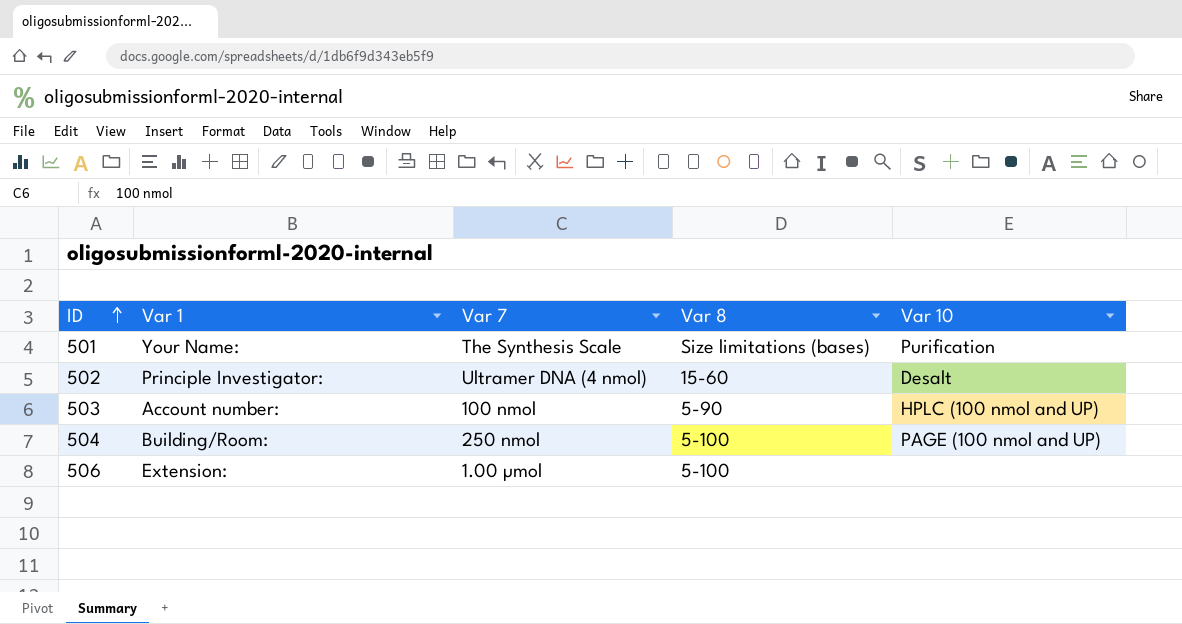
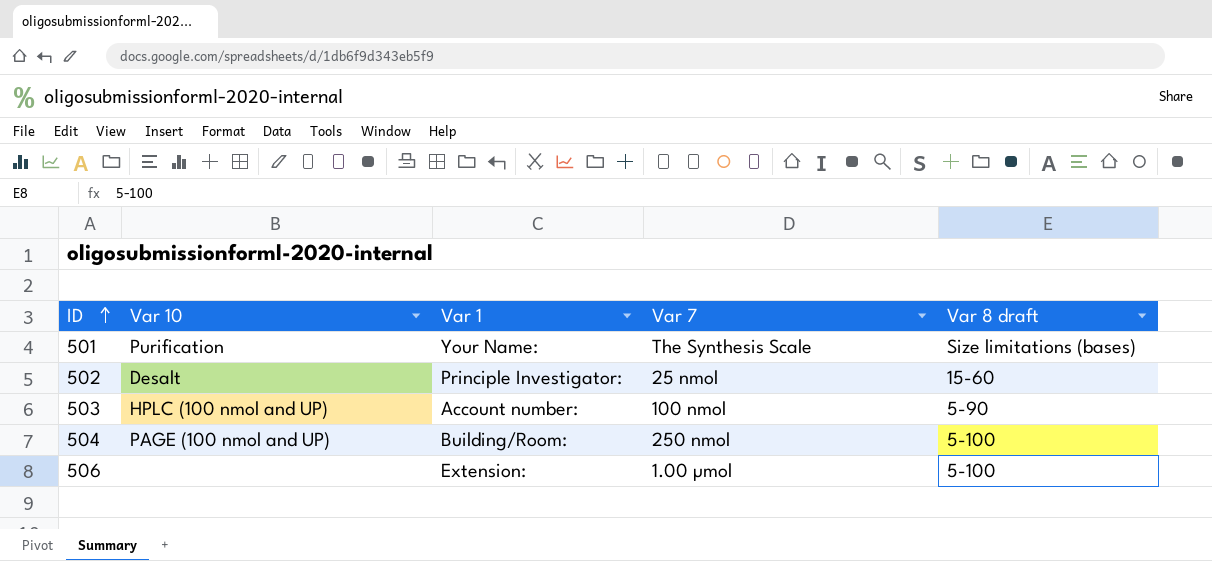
column Var 10 | position: 5 -> 2
column name: Var 8 -> Var 8 draft
502 | Var 7: Ultramer DNA (4 nmol) -> 25 nmol

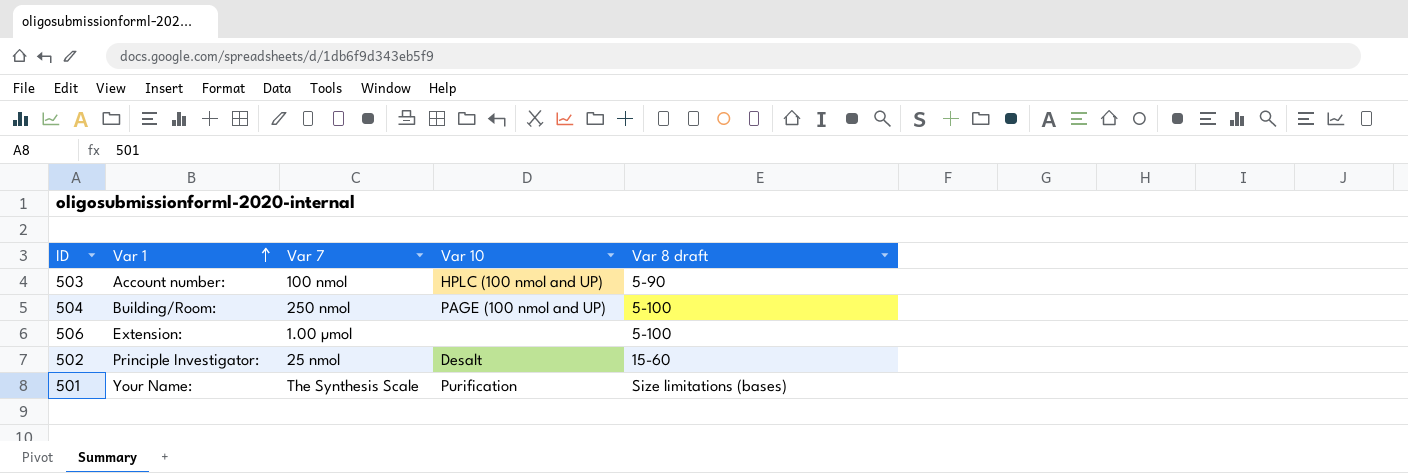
row order: ID ascending -> Var 1 ascending
column Var 10 | position: 2 -> 4

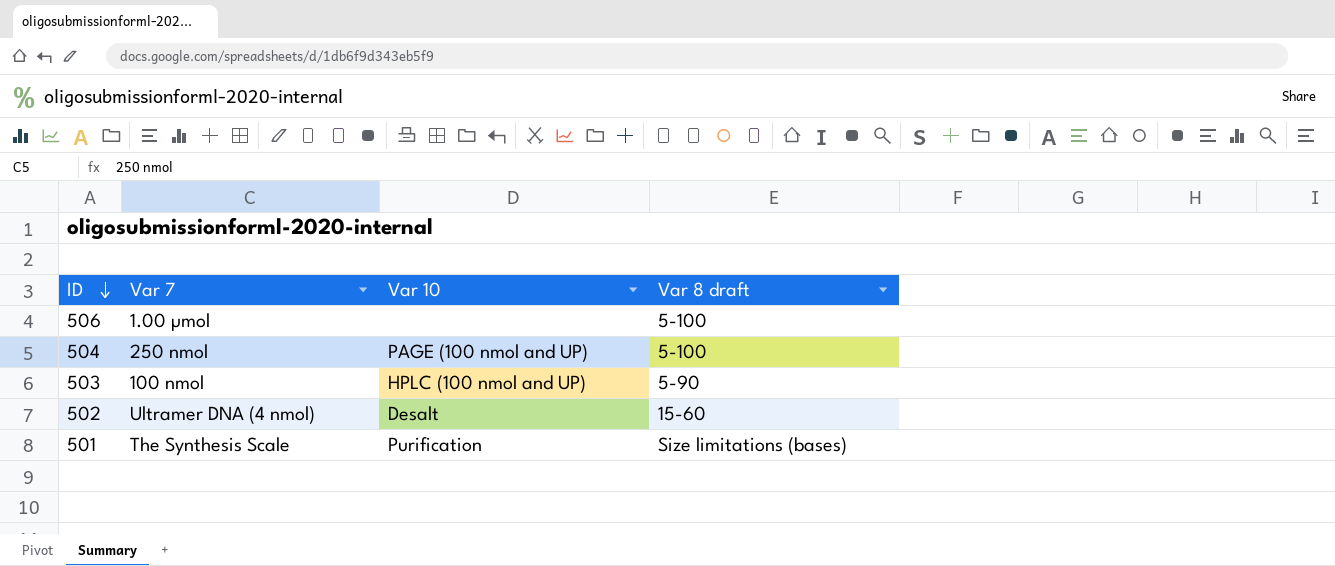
row order: Var 1 ascending -> ID descending
column Var 1 | position: 2 -> none
502 | Var 7: 25 nmol -> Ultramer DNA (4 nmol)

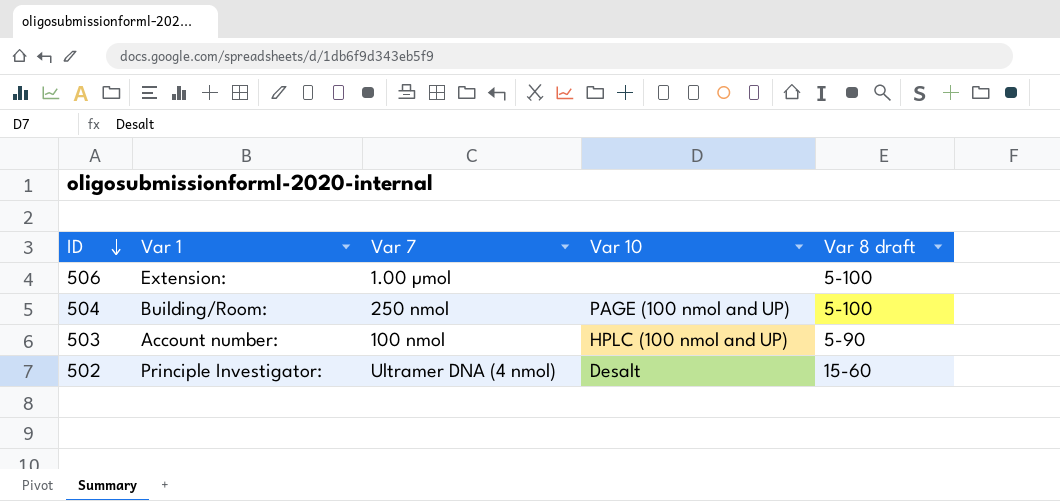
column Var 1 | position: none -> 2
row 501: The Synthesis Scale | Purification | Size limitations (bases) -> none

